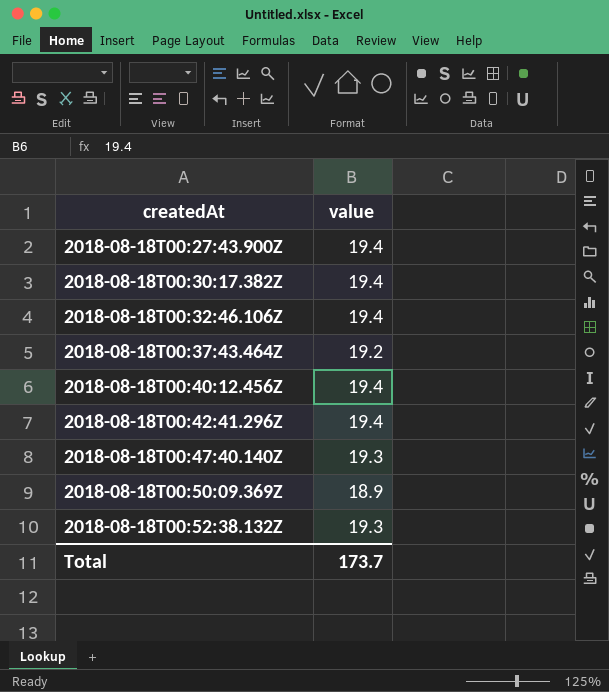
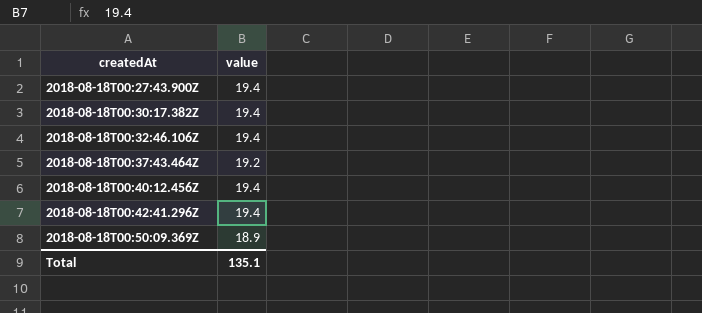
row 2018-08-18T00:47:40.140Z: 19.3 -> none
row 2018-08-18T00:52:38.132Z: 19.3 -> none
Total | value: 173.7 -> 135.1

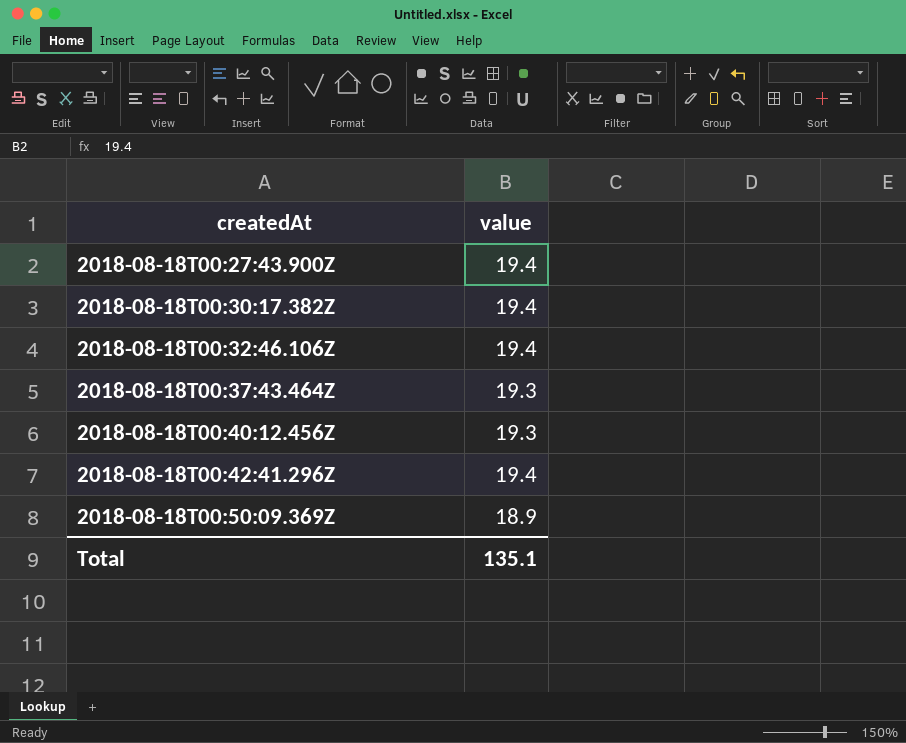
2018-08-18T00:37:43.464Z | value: 19.2 -> 19.3
2018-08-18T00:40:12.456Z | value: 19.4 -> 19.3

